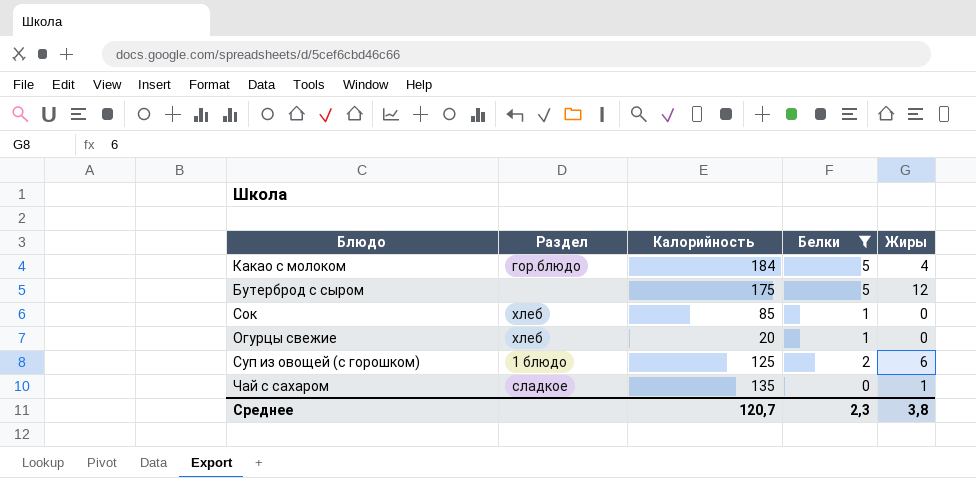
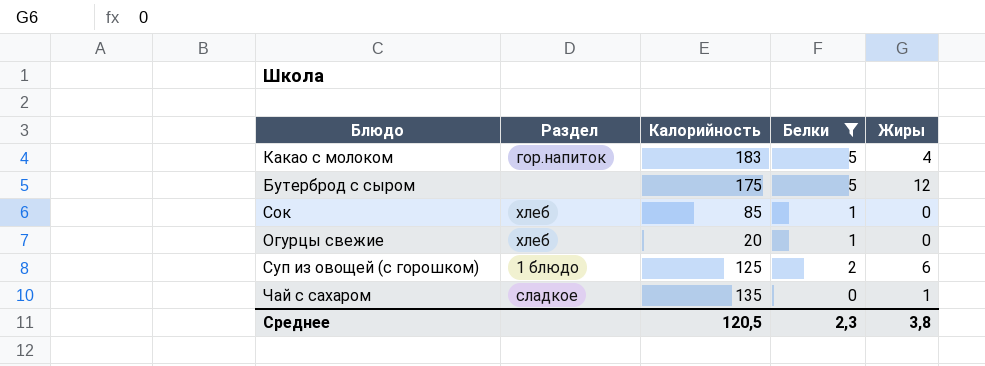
Какао с молоком | Раздел: гор.блюдо -> гор.напиток
Какао с молоком | Калорийность: 184 -> 183
Среднее | Калорийность: 120,7 -> 120,5

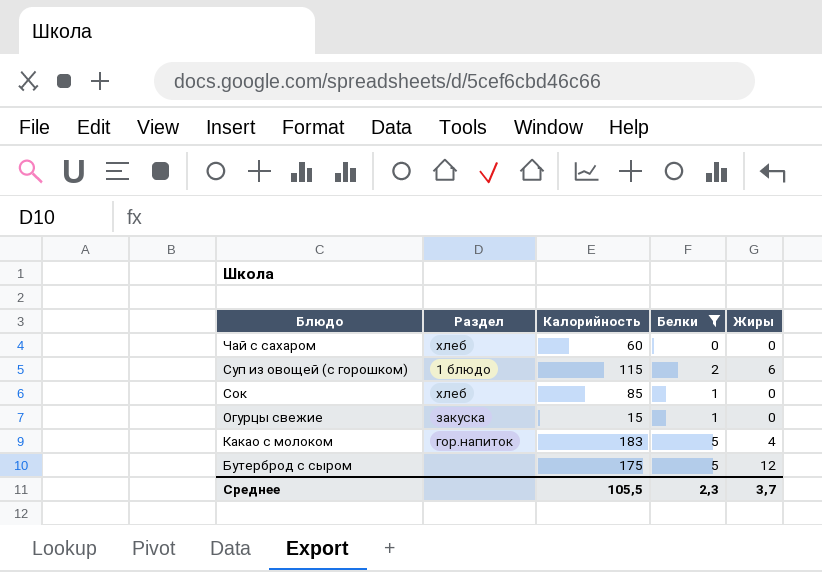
row order: none -> Блюдо descending
Чай с сахаром | Раздел: сладкое -> хлеб
Чай с сахаром | Калорийность: 135 -> 60
Чай с сахаром | Жиры: 1 -> 0
Суп из овощей (с горошком) | Калорийность: 125 -> 115
Огурцы свежие | Раздел: хлеб -> закуска
Огурцы свежие | Калорийность: 20 -> 15
Среднее | Калорийность: 120,5 -> 105,5
Среднее | Жиры: 3,8 -> 3,7

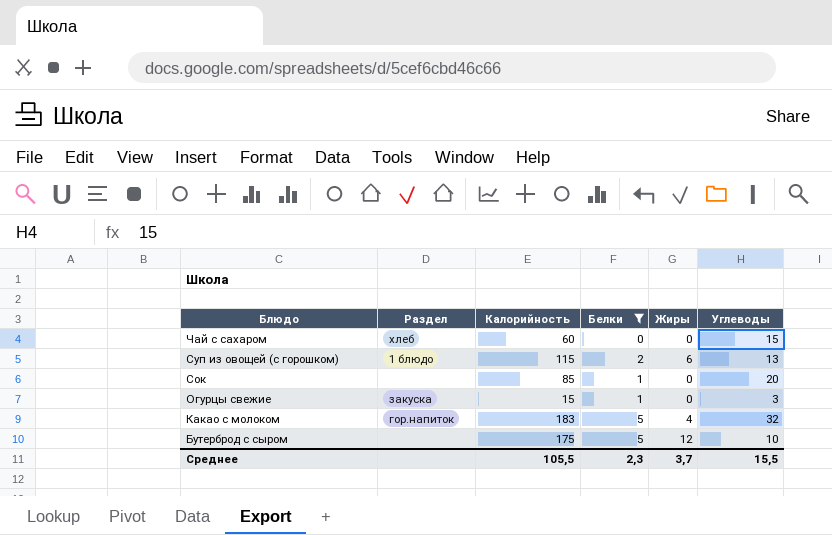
column Углеводы | position: none -> 6
Сок | Раздел: хлеб -> none

